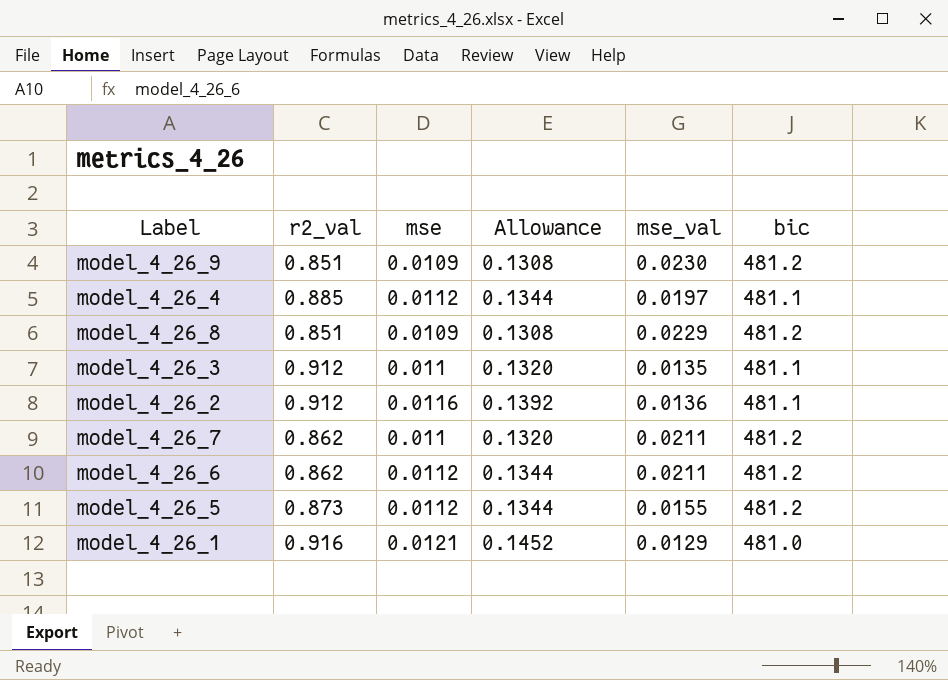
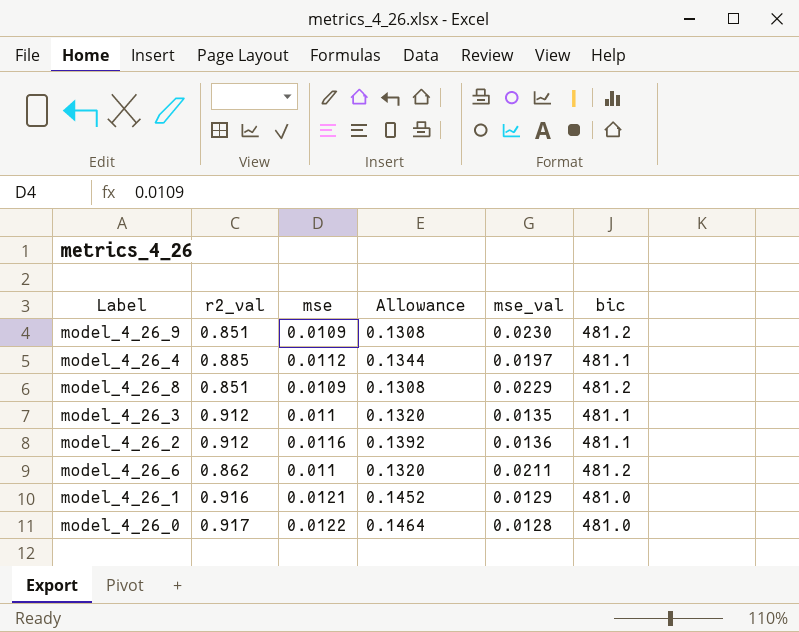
row model_4_26_7: 0.862 | 0.011 | 0.1320 | 0.0211 | 481.2 -> none
row model_4_26_5: 0.873 | 0.0112 | 0.1344 | 0.0155 | 481.2 -> none
model_4_26_6 | mse: 0.0112 -> 0.011
model_4_26_6 | Allowance: 0.1344 -> 0.1320
row model_4_26_0: none -> 0.917 | 0.0122 | 0.1464 | 0.0128 | 481.0

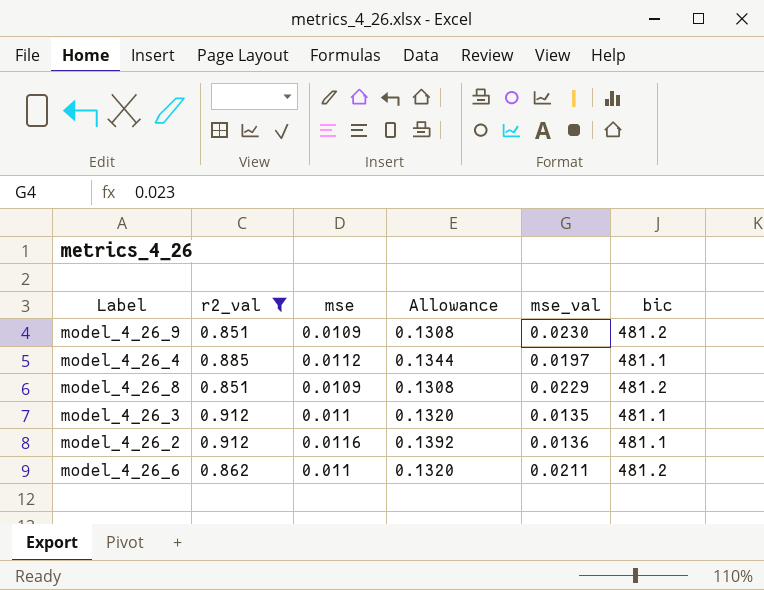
filter: none -> r2_val <= 0.912

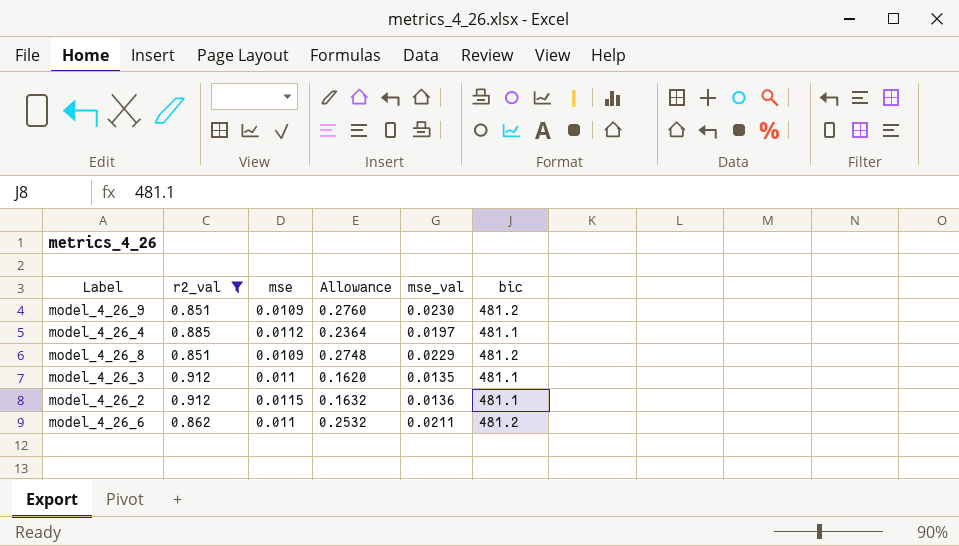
column Allowance | formula: [mse] * 12 -> [mse_val] * 12
model_4_26_2 | mse: 0.0116 -> 0.0115

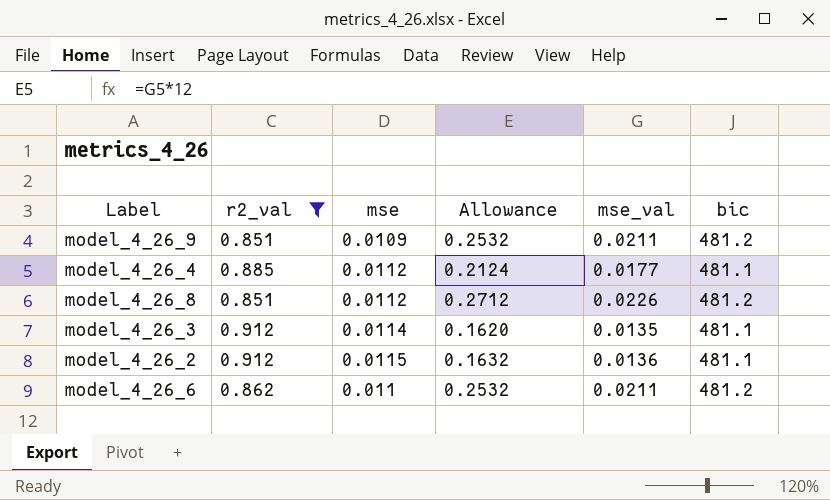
model_4_26_9 | Allowance: 0.2760 -> 0.2532
model_4_26_9 | mse_val: 0.0230 -> 0.0211
model_4_26_4 | Allowance: 0.2364 -> 0.2124
model_4_26_4 | mse_val: 0.0197 -> 0.0177
model_4_26_8 | mse: 0.0109 -> 0.0112
model_4_26_8 | Allowance: 0.2748 -> 0.2712
model_4_26_8 | mse_val: 0.0229 -> 0.0226
model_4_26_3 | mse: 0.011 -> 0.0114

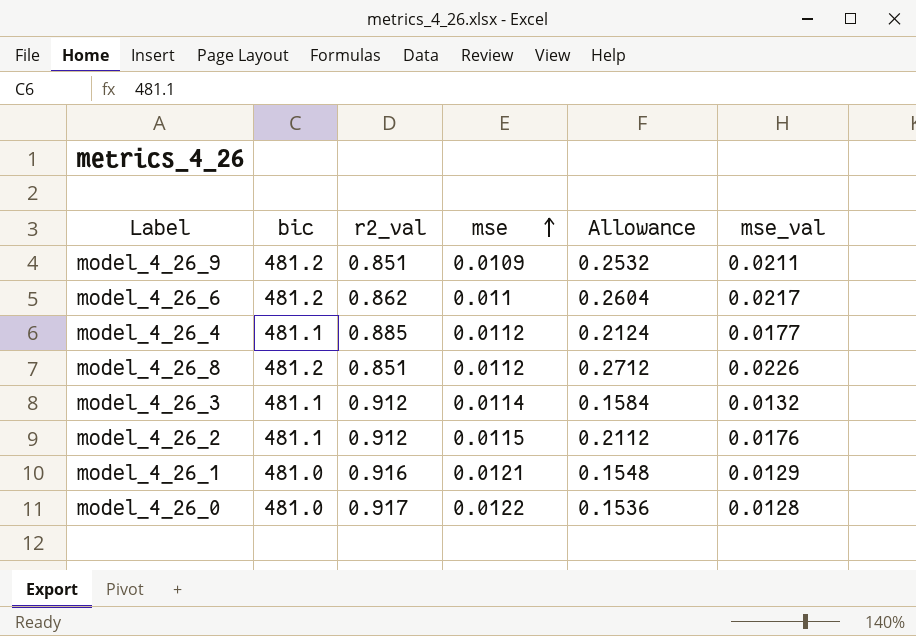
filter: r2_val <= 0.912 -> none
row order: none -> mse ascending
column bic | position: 6 -> 2
model_4_26_6 | Allowance: 0.2532 -> 0.2604
model_4_26_6 | mse_val: 0.0211 -> 0.0217
model_4_26_3 | Allowance: 0.1620 -> 0.1584
model_4_26_3 | mse_val: 0.0135 -> 0.0132
model_4_26_2 | Allowance: 0.1632 -> 0.2112
model_4_26_2 | mse_val: 0.0136 -> 0.0176

